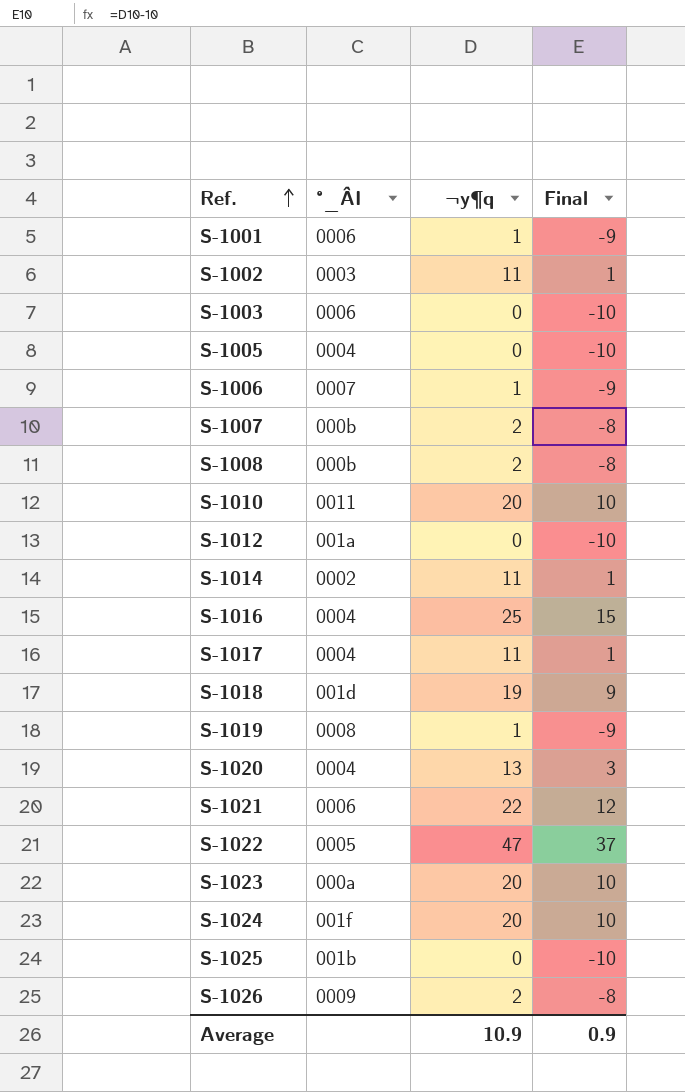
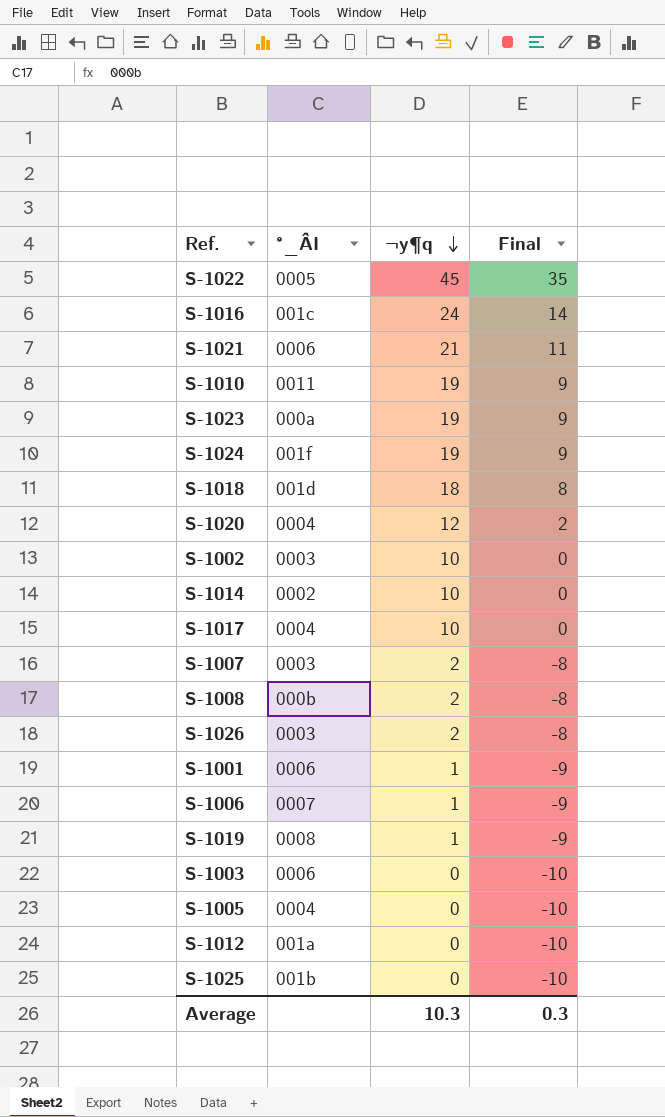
row order: Ref. ascending -> ¬y¶q descending
S-1022 | ¬y¶q: 47 -> 45
S-1022 | Final: 37 -> 35
S-1016 | °_ÂI: 0004 -> 001c
S-1016 | ¬y¶q: 25 -> 24
S-1016 | Final: 15 -> 14
S-1021 | ¬y¶q: 22 -> 21
S-1021 | Final: 12 -> 11
S-1010 | ¬y¶q: 20 -> 19
S-1010 | Final: 10 -> 9
S-1023 | ¬y¶q: 20 -> 19
S-1023 | Final: 10 -> 9
S-1024 | ¬y¶q: 20 -> 19
S-1024 | Final: 10 -> 9
S-1018 | ¬y¶q: 19 -> 18
S-1018 | Final: 9 -> 8
S-1020 | ¬y¶q: 13 -> 12
S-1020 | Final: 3 -> 2
S-1002 | ¬y¶q: 11 -> 10
S-1002 | Final: 1 -> 0
S-1014 | ¬y¶q: 11 -> 10
S-1014 | Final: 1 -> 0
S-1017 | ¬y¶q: 11 -> 10
S-1017 | Final: 1 -> 0
S-1007 | °_ÂI: 000b -> 0003
S-1026 | °_ÂI: 0009 -> 0003
Average | ¬y¶q: 10.9 -> 10.3
Average | Final: 0.9 -> 0.3

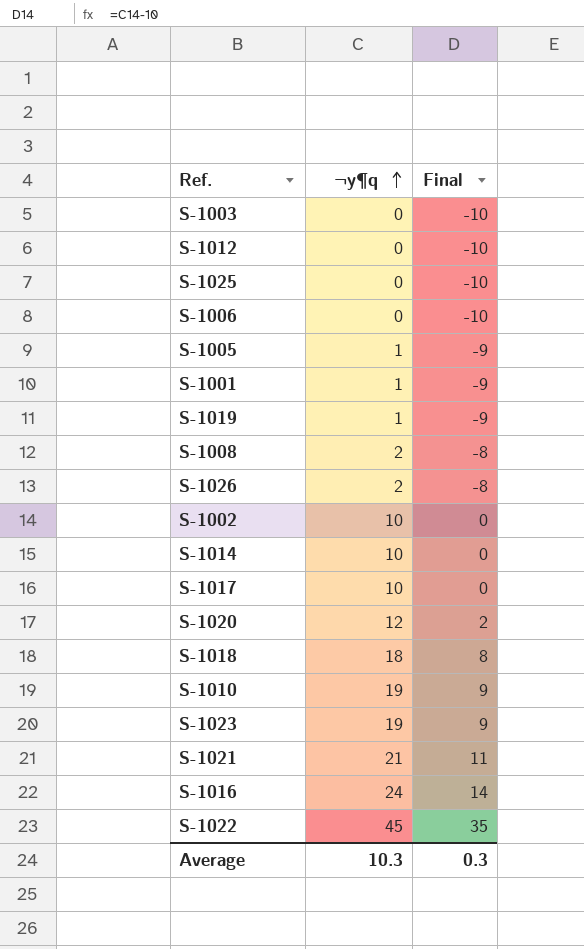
row order: ¬y¶q descending -> ¬y¶q ascending
column °_ÂI | position: 2 -> none
row S-1024: 001f | 19 | 9 -> none
row S-1007: 0003 | 2 | -8 -> none
S-1006 | ¬y¶q: 1 -> 0
S-1006 | Final: -9 -> -10
S-1005 | ¬y¶q: 0 -> 1
S-1005 | Final: -10 -> -9

